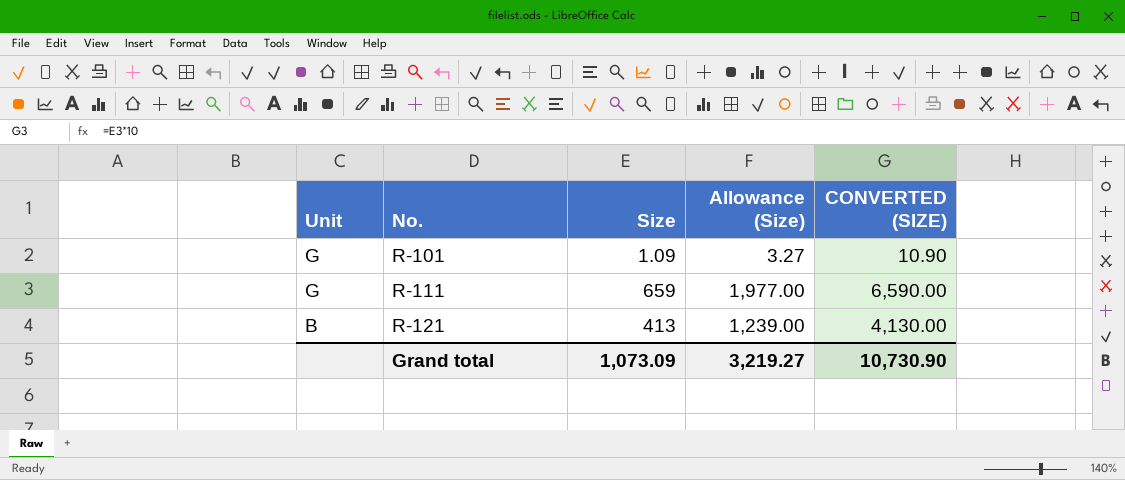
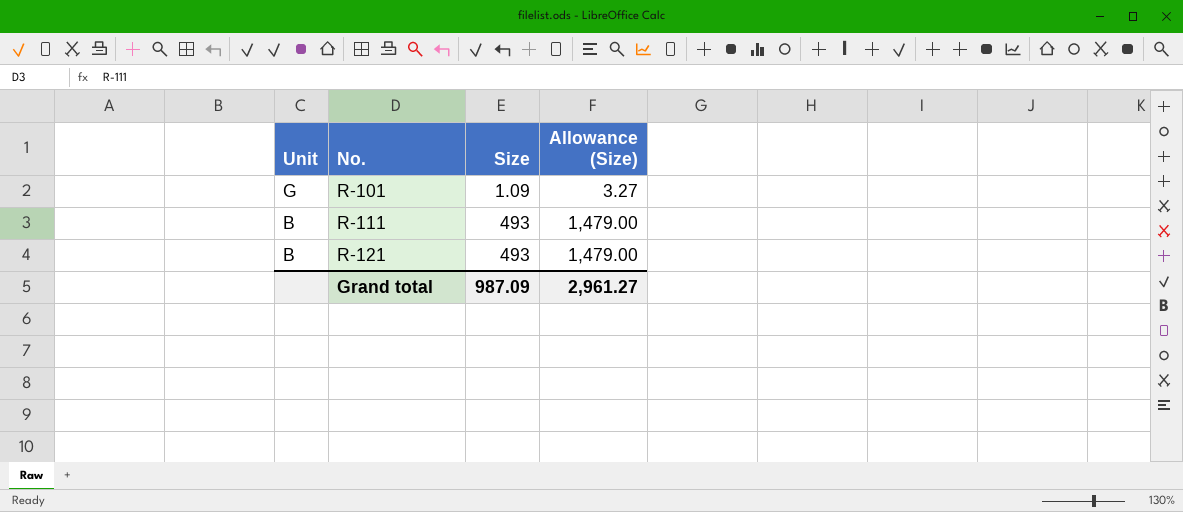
column CONVERTED (SIZE) | formula: [Size] * 10 -> none
R-111 | Unit: G -> B
R-111 | Size: 659 -> 493
R-111 | Allowance (Size): 1,977.00 -> 1,479.00
R-121 | Size: 413 -> 493
R-121 | Allowance (Size): 1,239.00 -> 1,479.00
Grand total | Size: 1,073.09 -> 987.09
Grand total | Allowance (Size): 3,219.27 -> 2,961.27

